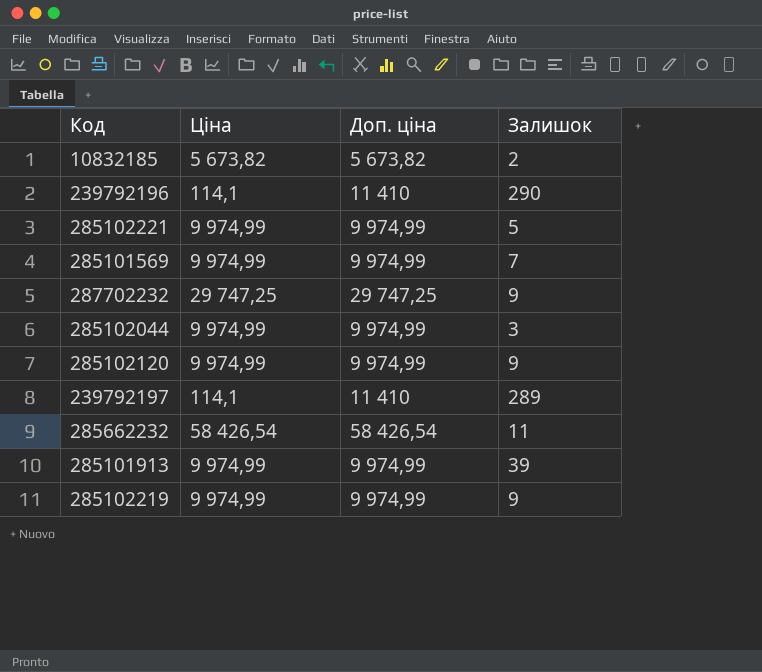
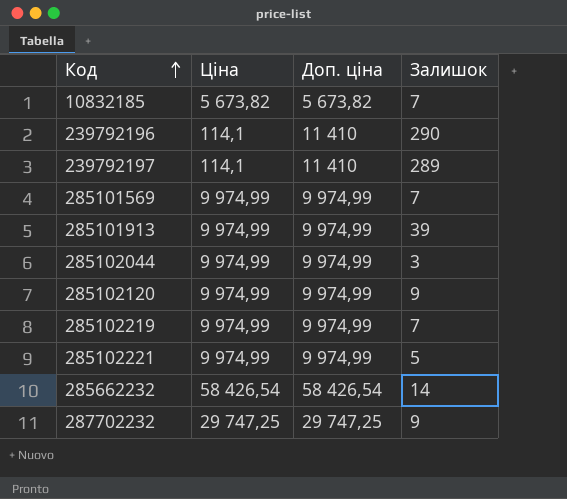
row order: none -> Код ascending
10832185 | Залишок: 2 -> 7
285102219 | Залишок: 9 -> 7
285662232 | Залишок: 11 -> 14

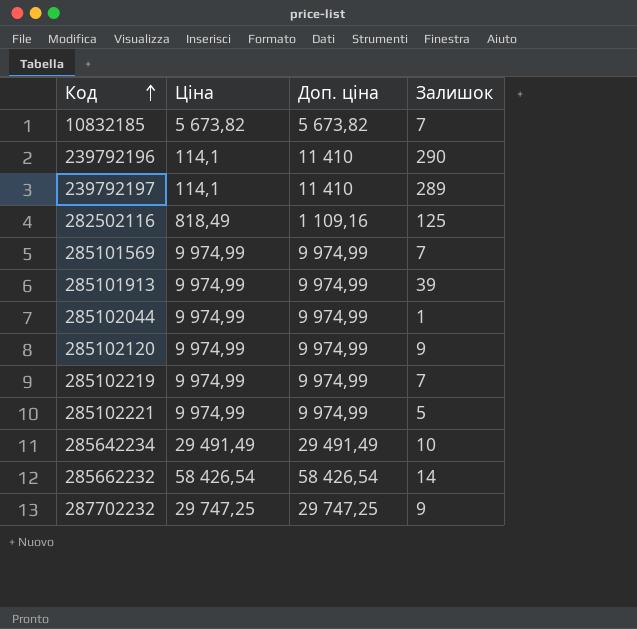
row 282502116: none -> 818,49 | 1 109,16 | 125
285102044 | Залишок: 3 -> 1
row 285642234: none -> 29 491,49 | 29 491,49 | 10

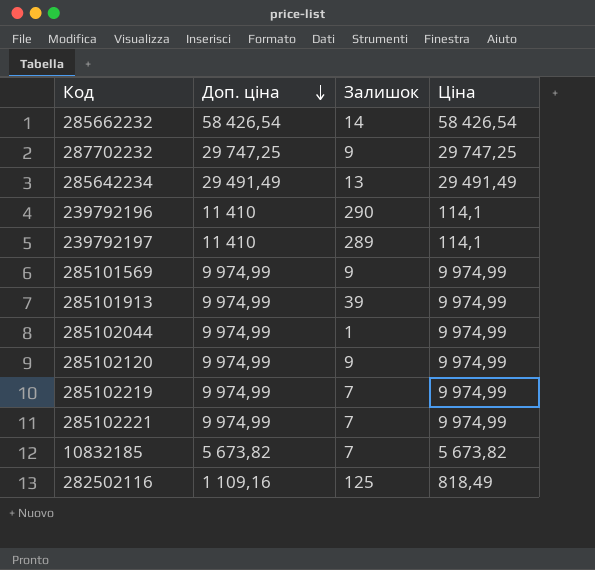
row order: Код ascending -> Доп. ціна descending
column Ціна | position: 2 -> 4
285642234 | Залишок: 10 -> 13
285101569 | Залишок: 7 -> 9
285102221 | Залишок: 5 -> 7

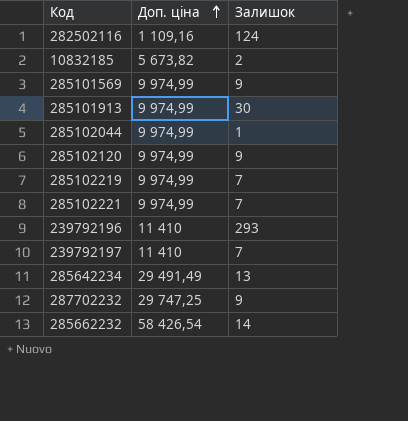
row order: Доп. ціна descending -> Доп. ціна ascending
column Ціна | position: 4 -> none
282502116 | Залишок: 125 -> 124
10832185 | Залишок: 7 -> 2
285101913 | Залишок: 39 -> 30
239792196 | Залишок: 290 -> 293
239792197 | Залишок: 289 -> 7

